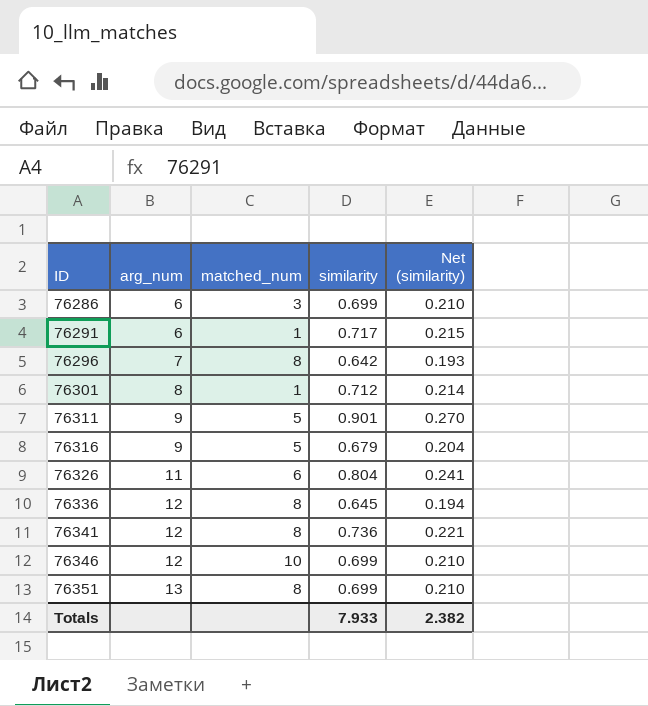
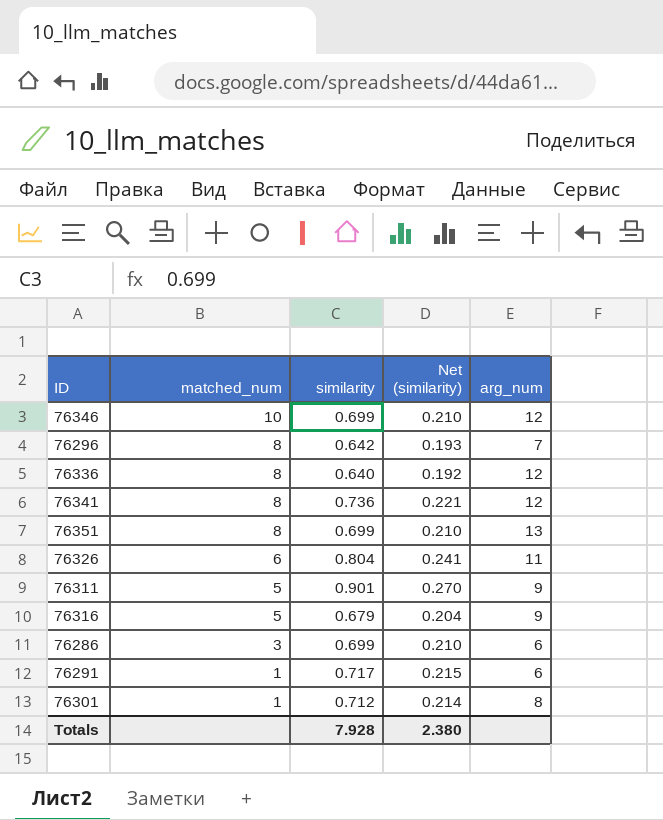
row order: ID ascending -> matched_num descending
column arg_num | position: 2 -> 5
76336 | similarity: 0.645 -> 0.640
76336 | Net (similarity): 0.194 -> 0.192
Totals | similarity: 7.933 -> 7.928
Totals | Net (similarity): 2.382 -> 2.380

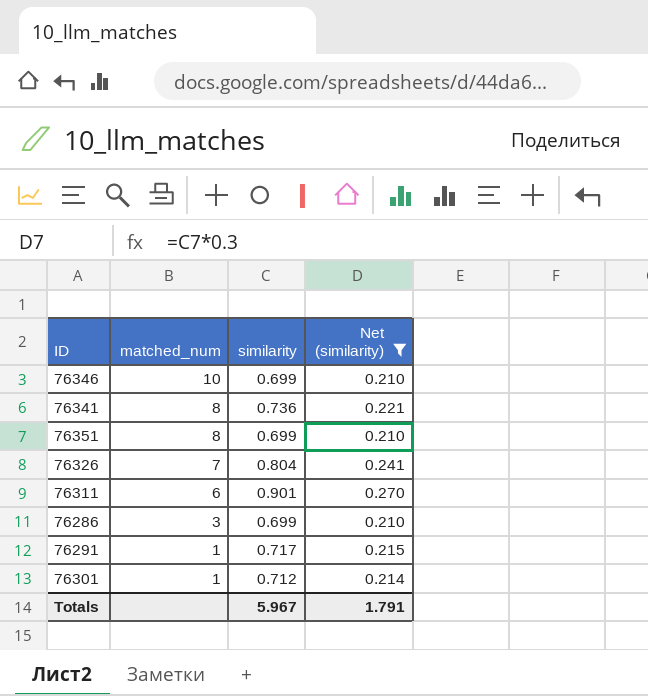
filter: none -> Net (similarity) >= 0.210
column arg_num | position: 5 -> none
76326 | matched_num: 6 -> 7
76311 | matched_num: 5 -> 6
Totals | similarity: 7.928 -> 5.967
Totals | Net (similarity): 2.380 -> 1.791

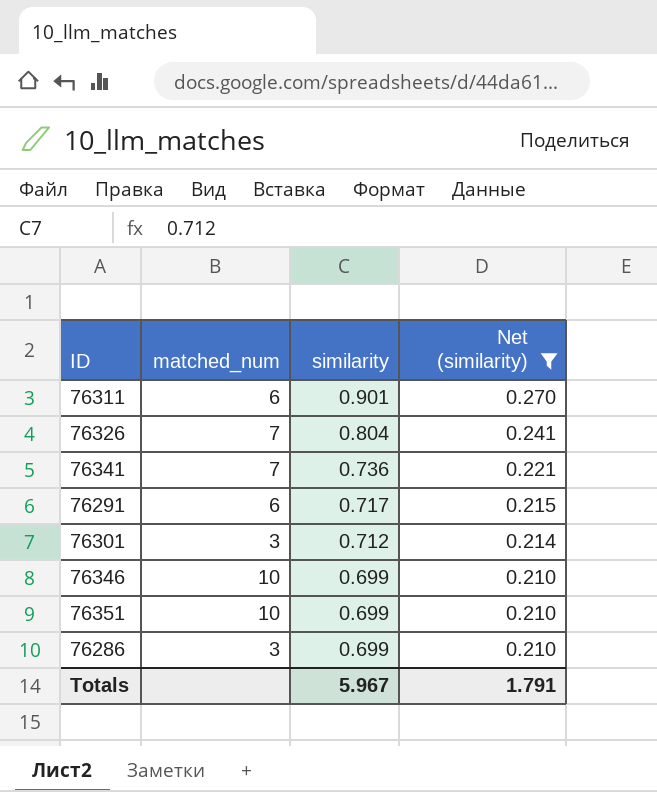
row order: matched_num descending -> similarity descending
76341 | matched_num: 8 -> 7
76291 | matched_num: 1 -> 6
76301 | matched_num: 1 -> 3
76351 | matched_num: 8 -> 10

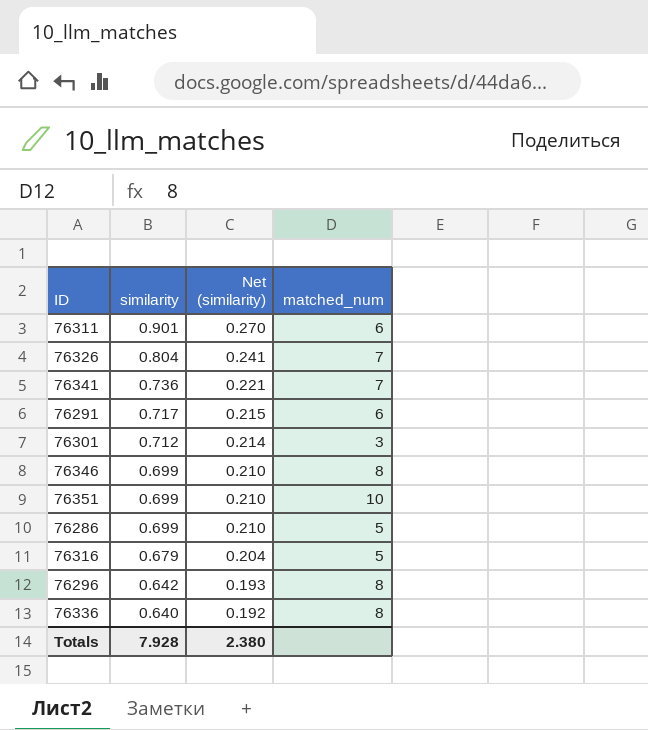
filter: Net (similarity) >= 0.210 -> none
column matched_num | position: 2 -> 4
76346 | matched_num: 10 -> 8
76286 | matched_num: 3 -> 5
Totals | similarity: 5.967 -> 7.928
Totals | Net (similarity): 1.791 -> 2.380

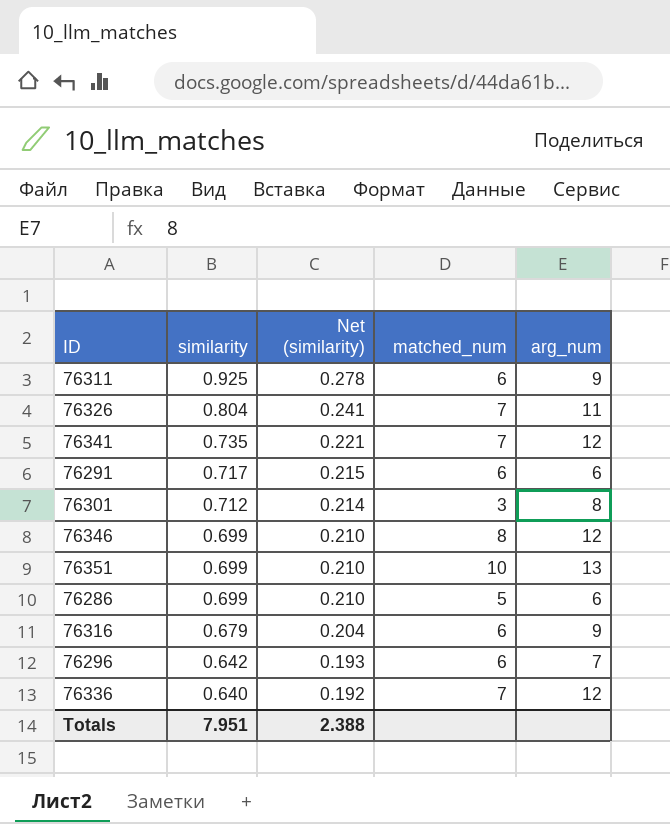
column arg_num | position: none -> 5
76311 | similarity: 0.901 -> 0.925
76311 | Net (similarity): 0.270 -> 0.278
76341 | similarity: 0.736 -> 0.735
76316 | matched_num: 5 -> 6
76296 | matched_num: 8 -> 6
76336 | matched_num: 8 -> 7
Totals | similarity: 7.928 -> 7.951
Totals | Net (similarity): 2.380 -> 2.388

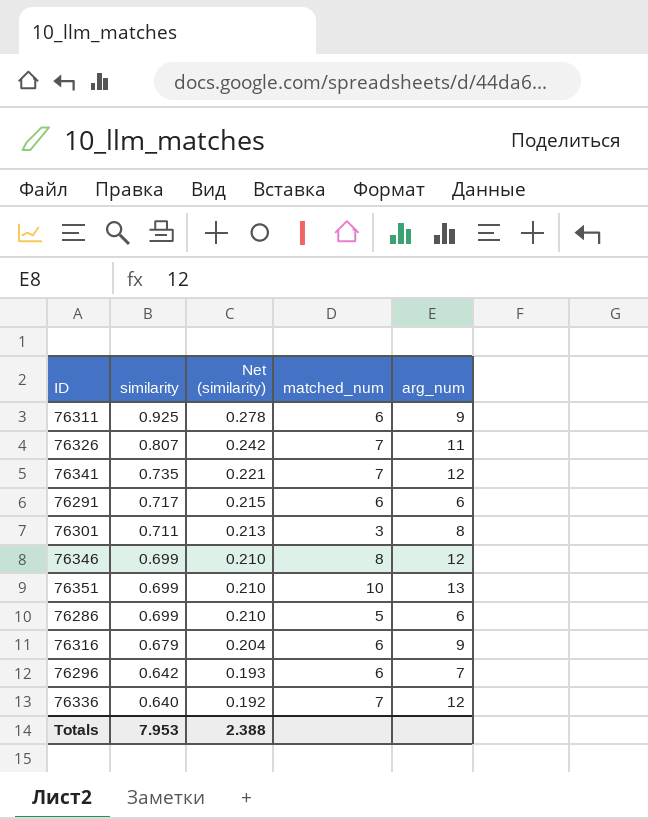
76326 | similarity: 0.804 -> 0.807
76326 | Net (similarity): 0.241 -> 0.242
76301 | similarity: 0.712 -> 0.711
76301 | Net (similarity): 0.214 -> 0.213
Totals | similarity: 7.951 -> 7.953

